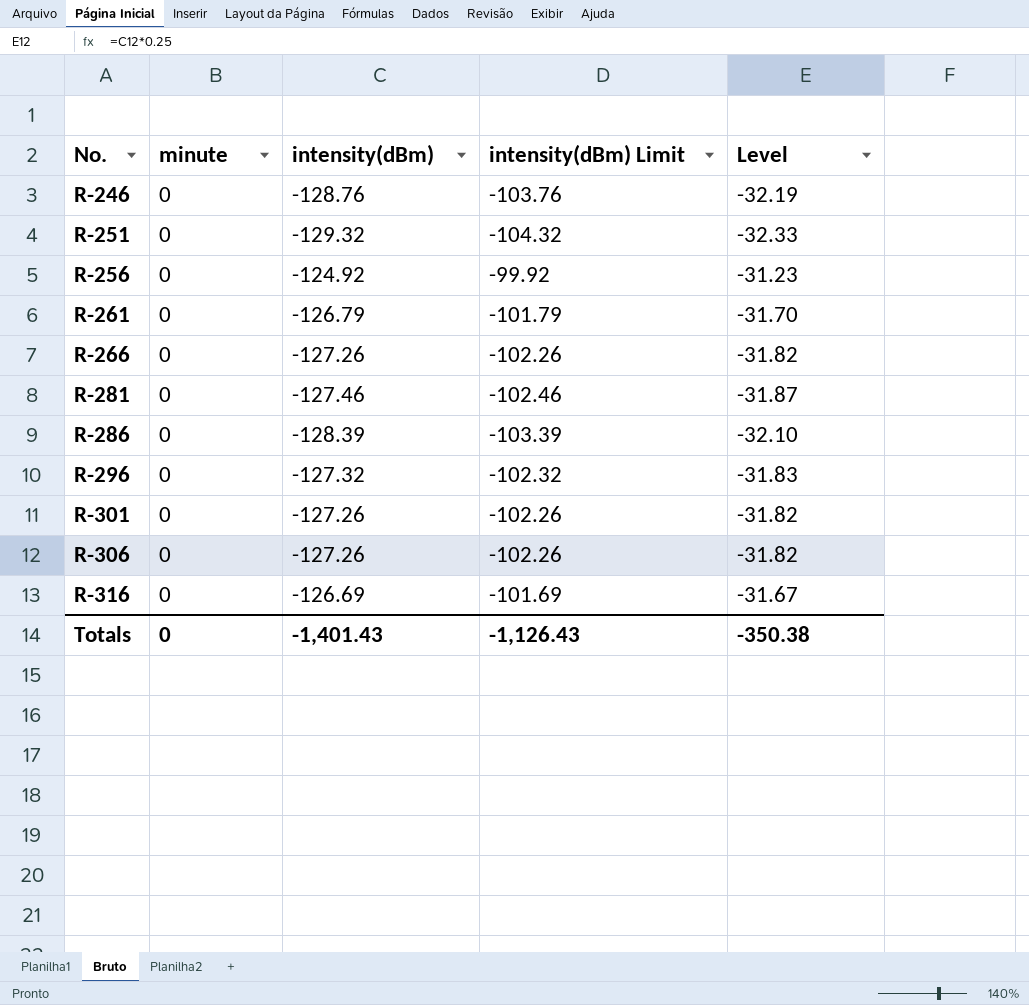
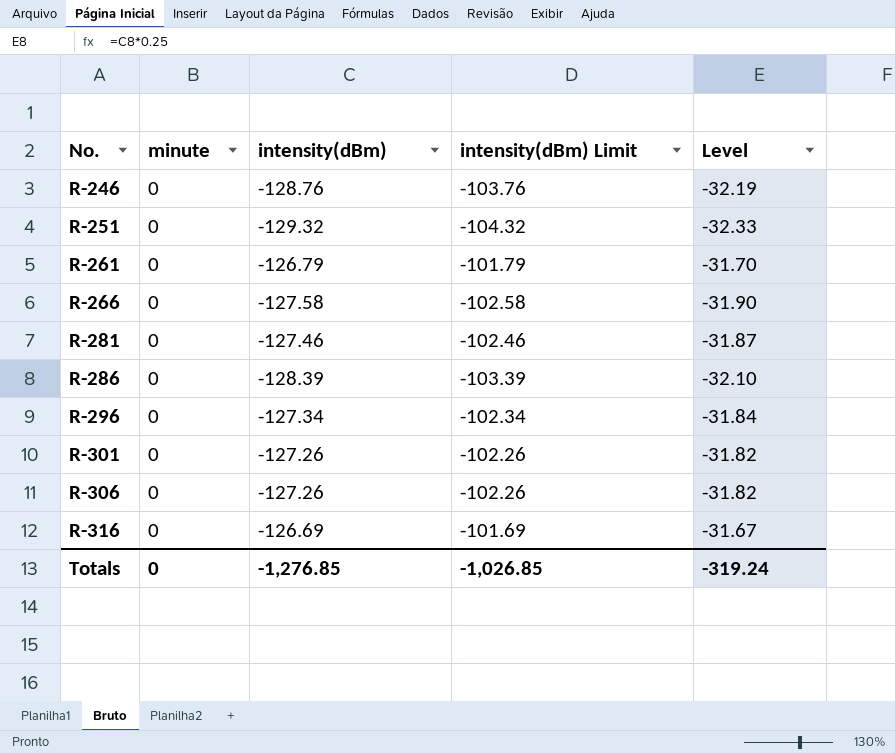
row R-256: 0 | -124.92 | -99.92 | -31.23 -> none
R-266 | intensity(dBm): -127.26 -> -127.58
R-266 | intensity(dBm) Limit: -102.26 -> -102.58
R-266 | Level: -31.82 -> -31.90
R-296 | intensity(dBm): -127.32 -> -127.34
R-296 | intensity(dBm) Limit: -102.32 -> -102.34
R-296 | Level: -31.83 -> -31.84
Totals | intensity(dBm): -1,401.43 -> -1,276.85
Totals | intensity(dBm) Limit: -1,126.43 -> -1,026.85
Totals | Level: -350.38 -> -319.24

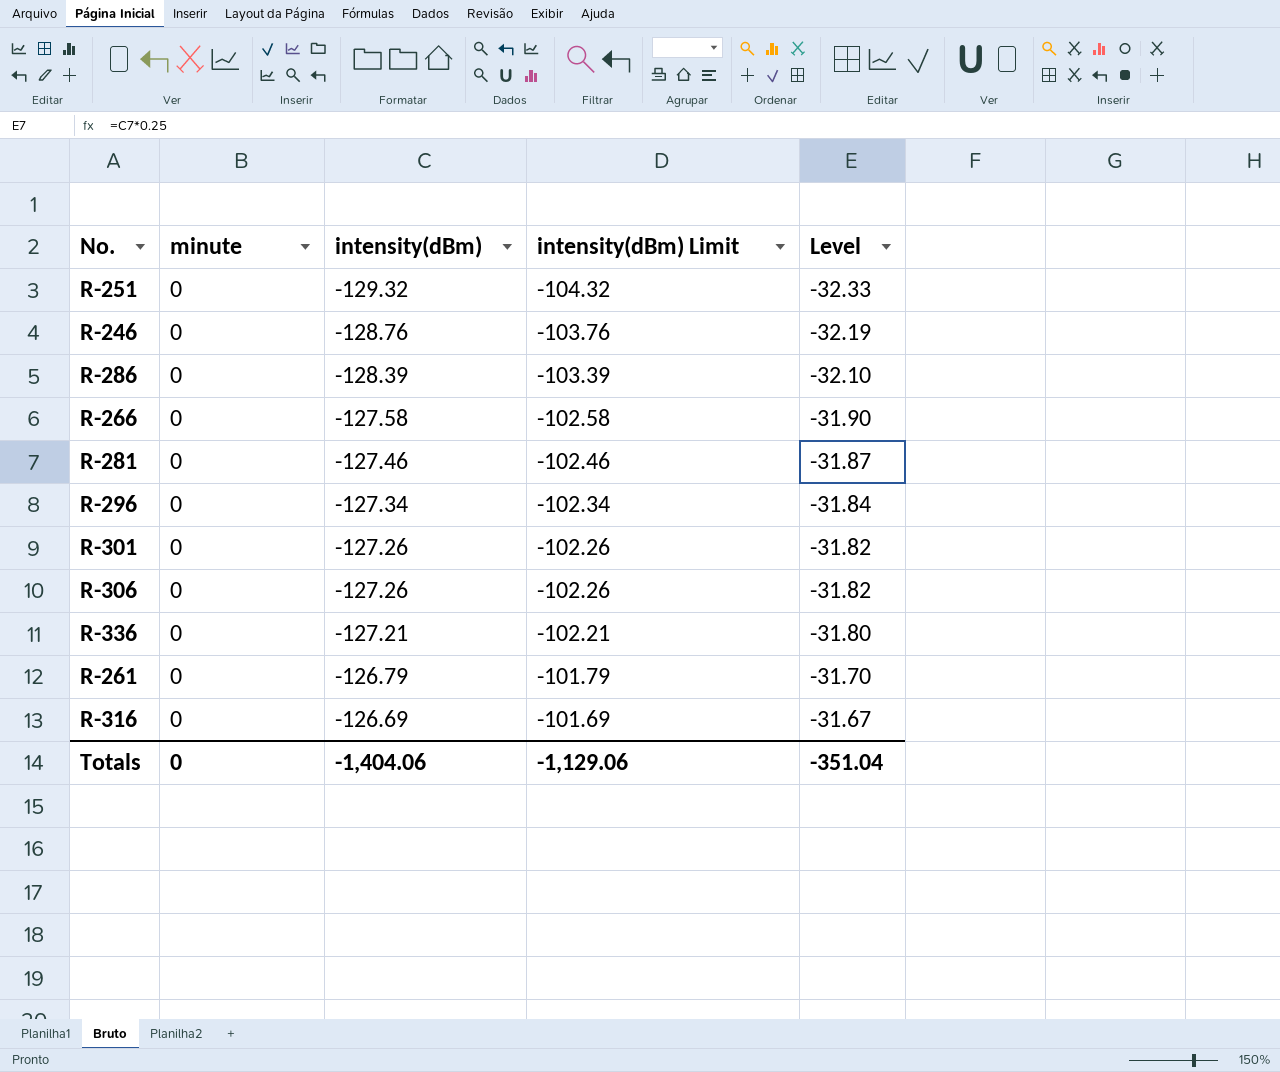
row order: No. ascending -> intensity(dBm) ascending
row R-336: none -> 0 | -127.21 | -102.21 | -31.80
Totals | intensity(dBm): -1,276.85 -> -1,404.06
Totals | intensity(dBm) Limit: -1,026.85 -> -1,129.06
Totals | Level: -319.24 -> -351.04

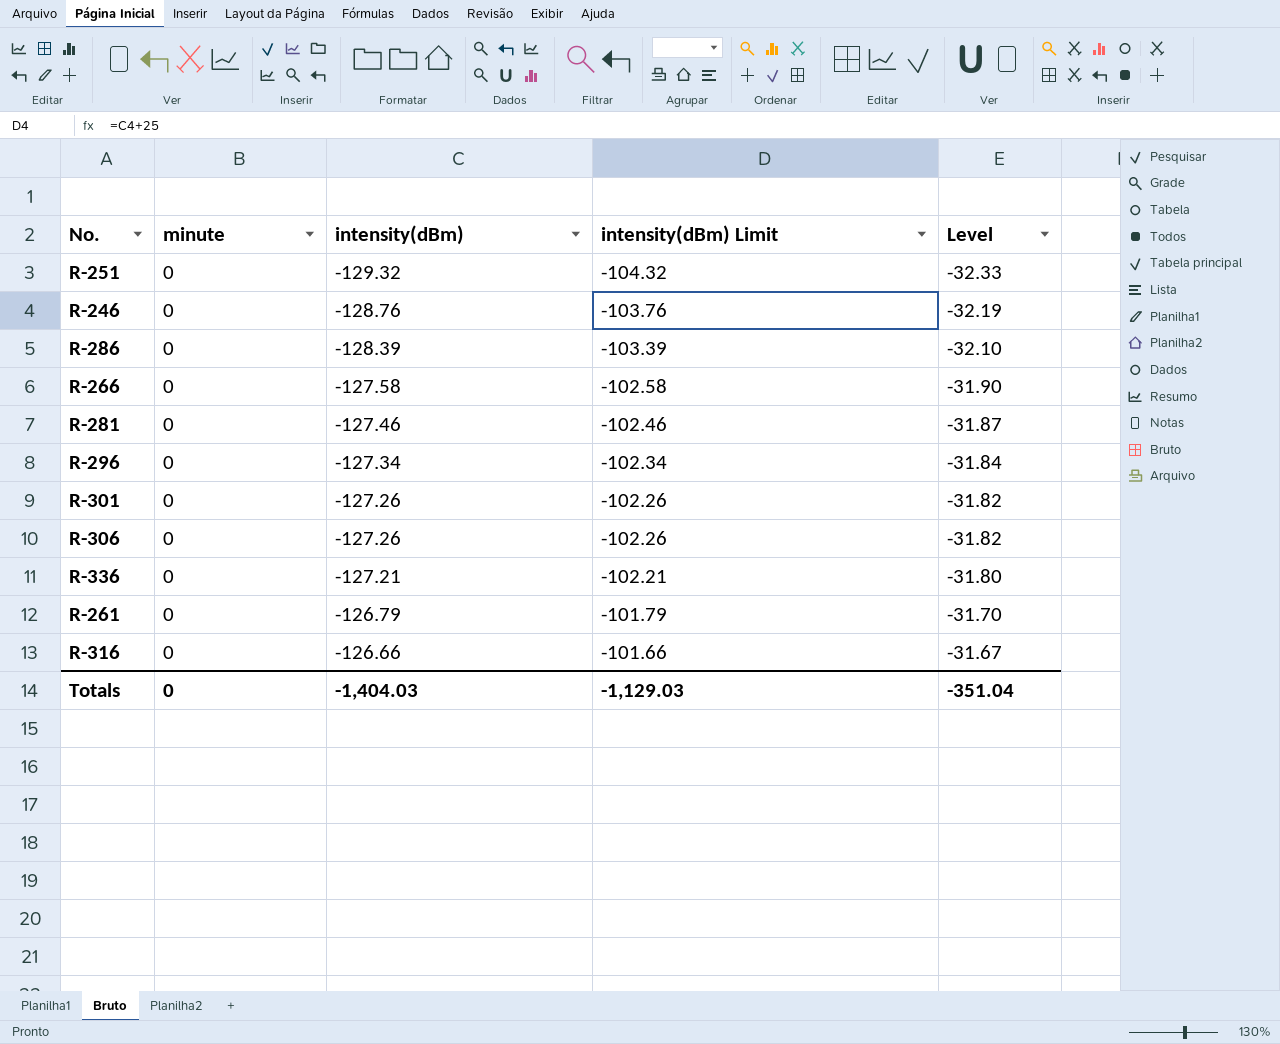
R-316 | intensity(dBm): -126.69 -> -126.66
R-316 | intensity(dBm) Limit: -101.69 -> -101.66
Totals | intensity(dBm): -1,404.06 -> -1,404.03
Totals | intensity(dBm) Limit: -1,129.06 -> -1,129.03

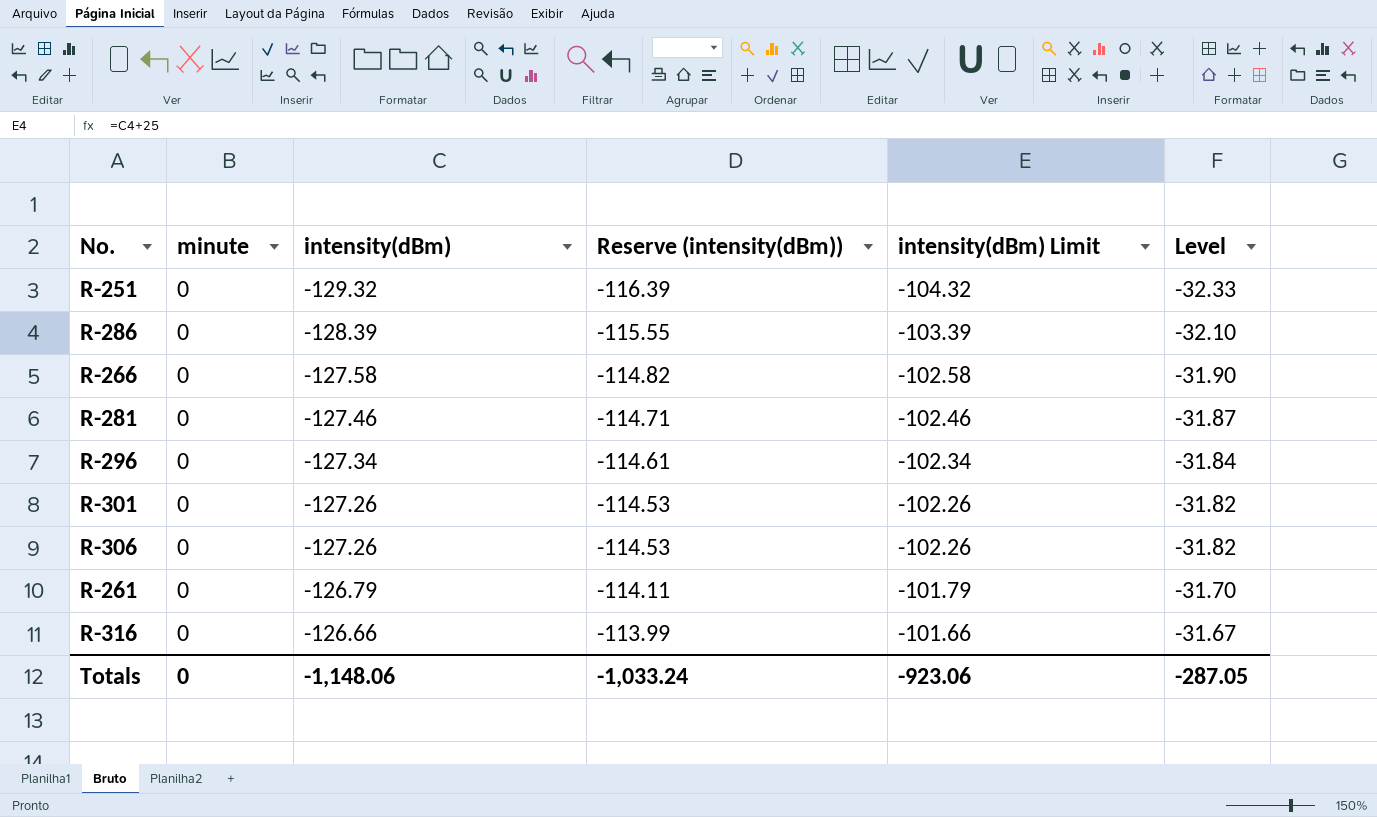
column Reserve (intensity(dBm)) | formula: none -> [intensity(dBm)] * 0.9
row R-246: 0 | -128.76 | -103.76 | -32.19 -> none
row R-336: 0 | -127.21 | -102.21 | -31.80 -> none
Totals | intensity(dBm): -1,404.03 -> -1,148.06
Totals | intensity(dBm) Limit: -1,129.03 -> -923.06
Totals | Level: -351.04 -> -287.05

